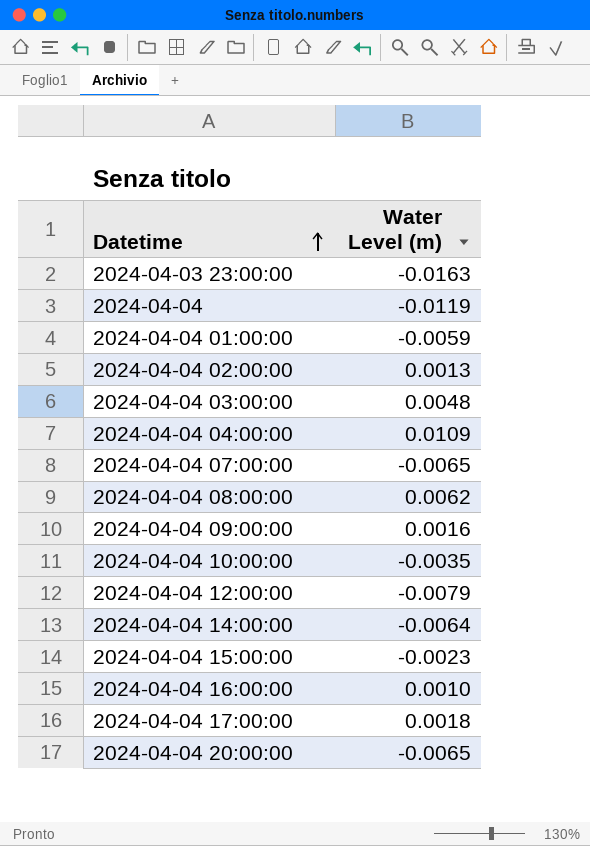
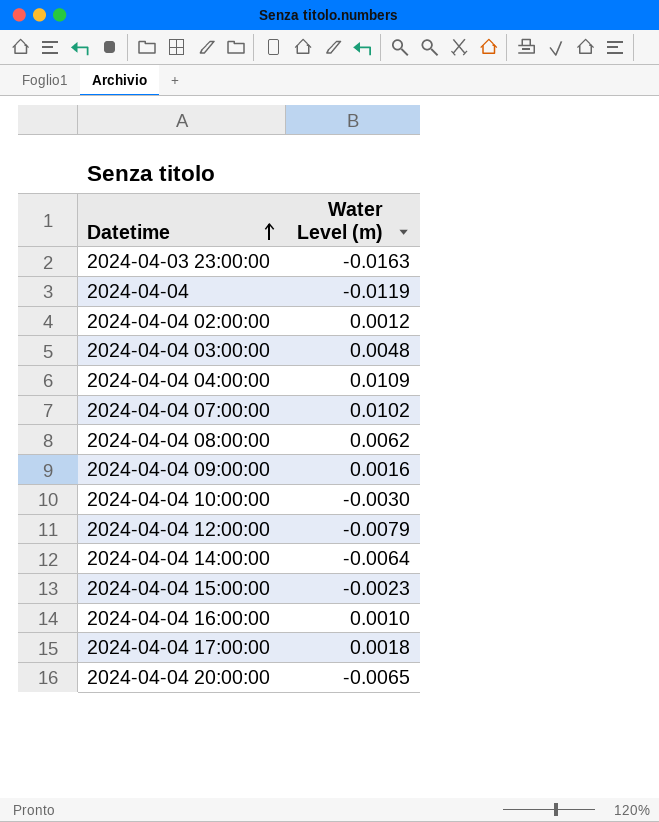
row 2024-04-04 01:00:00: -0.0059 -> none
2024-04-04 02:00:00 | Water Level (m): 0.0013 -> 0.0012
2024-04-04 07:00:00 | Water Level (m): -0.0065 -> 0.0102
2024-04-04 10:00:00 | Water Level (m): -0.0035 -> -0.0030

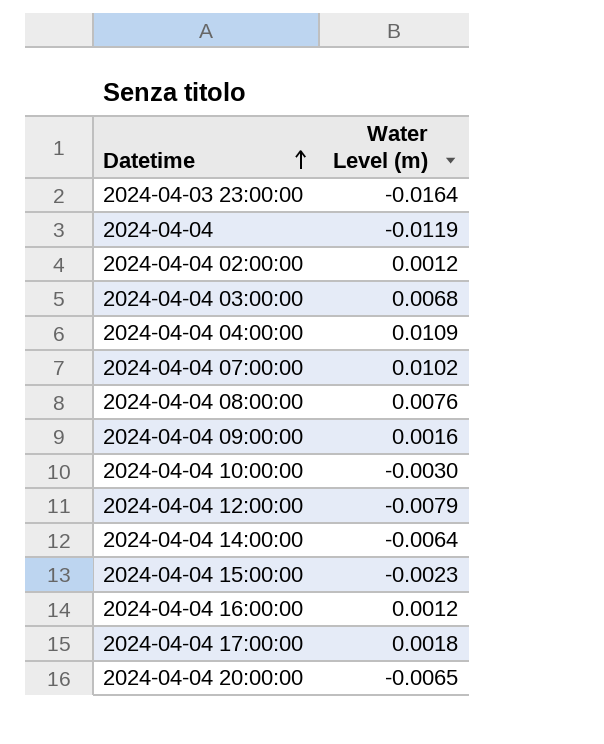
2024-04-03 23:00:00 | Water Level (m): -0.0163 -> -0.0164
2024-04-04 03:00:00 | Water Level (m): 0.0048 -> 0.0068
2024-04-04 08:00:00 | Water Level (m): 0.0062 -> 0.0076
2024-04-04 16:00:00 | Water Level (m): 0.0010 -> 0.0012

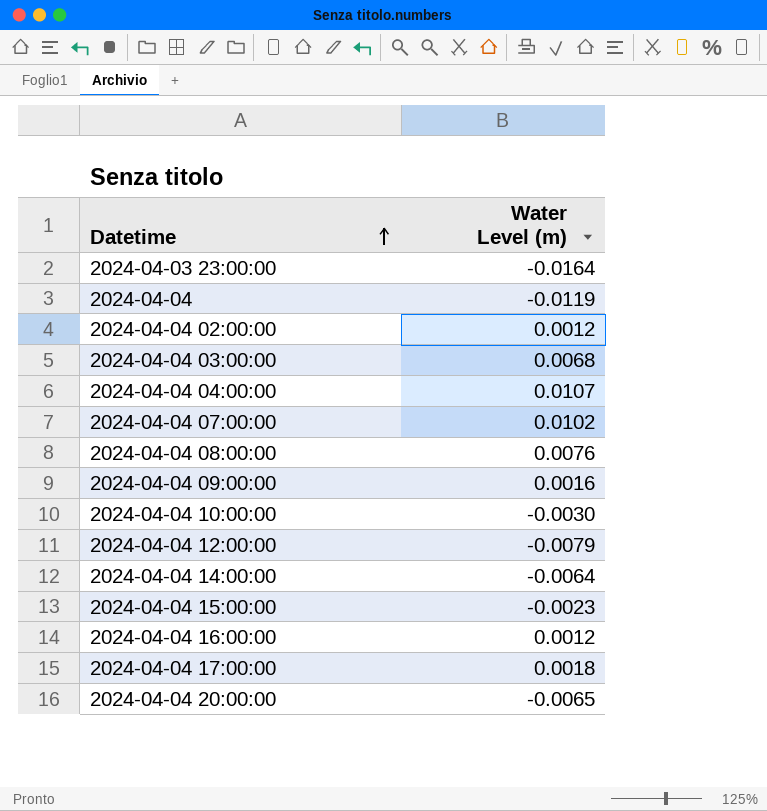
2024-04-04 04:00:00 | Water Level (m): 0.0109 -> 0.0107

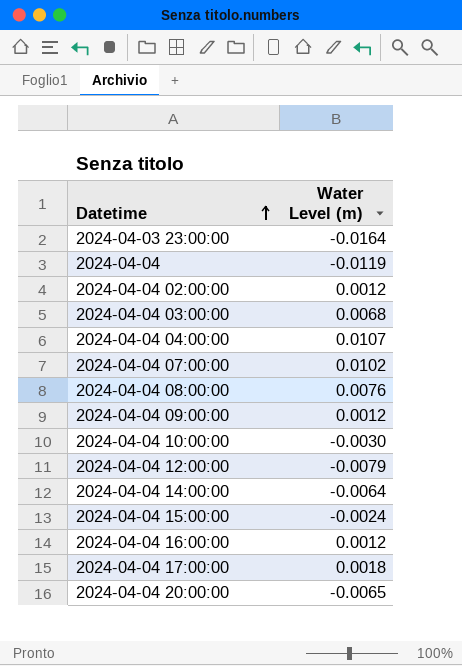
2024-04-04 09:00:00 | Water Level (m): 0.0016 -> 0.0012
2024-04-04 15:00:00 | Water Level (m): -0.0023 -> -0.0024

